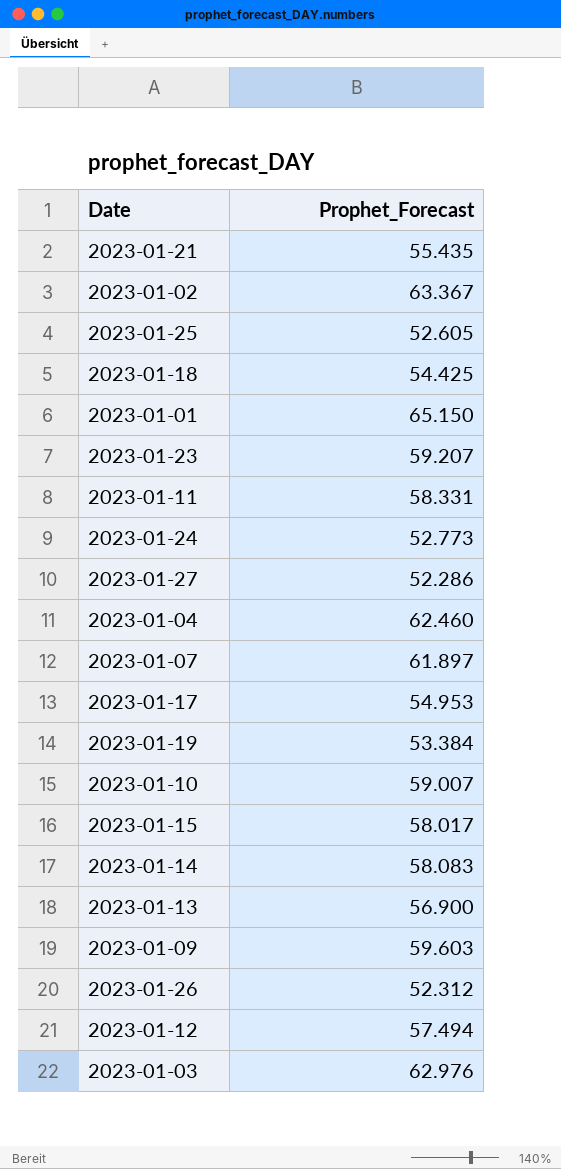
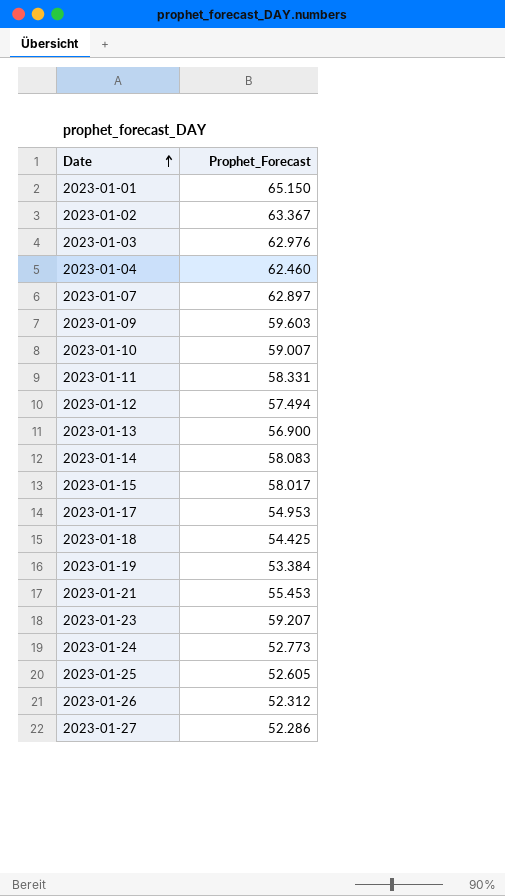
row order: none -> Date ascending
2023-01-07 | Prophet_Forecast: 61.897 -> 62.897
2023-01-21 | Prophet_Forecast: 55.435 -> 55.453

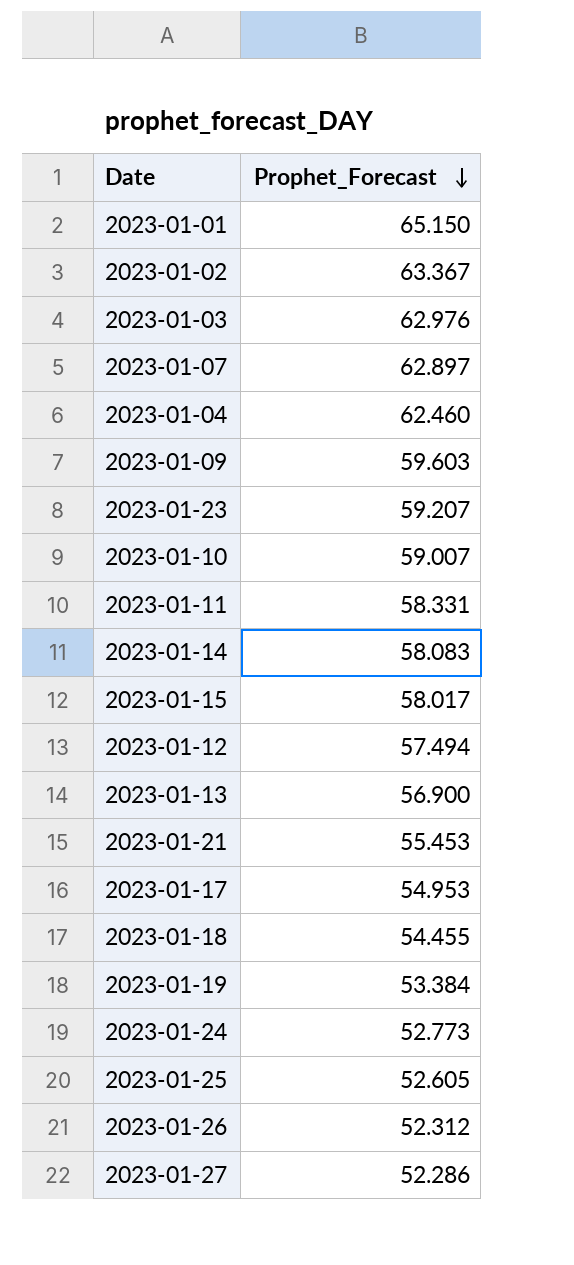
row order: Date ascending -> Prophet_Forecast descending
2023-01-18 | Prophet_Forecast: 54.425 -> 54.455

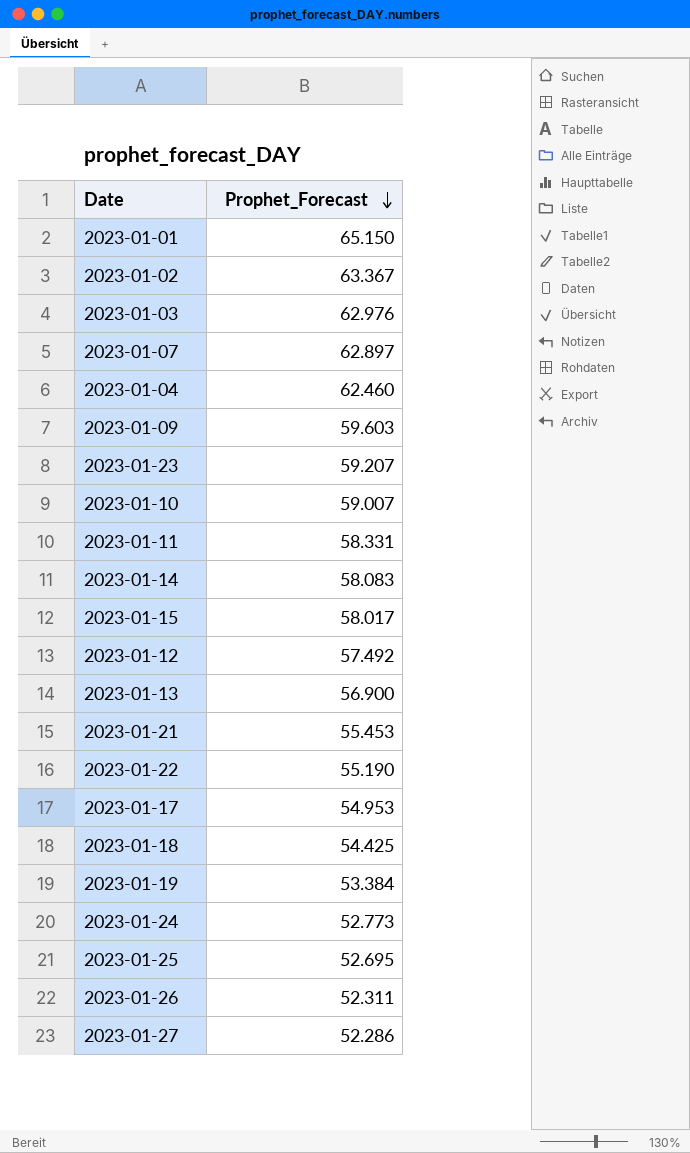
2023-01-12 | Prophet_Forecast: 57.494 -> 57.492
row 2023-01-22: none -> 55.190
2023-01-18 | Prophet_Forecast: 54.455 -> 54.425
2023-01-25 | Prophet_Forecast: 52.605 -> 52.695
2023-01-26 | Prophet_Forecast: 52.312 -> 52.311

